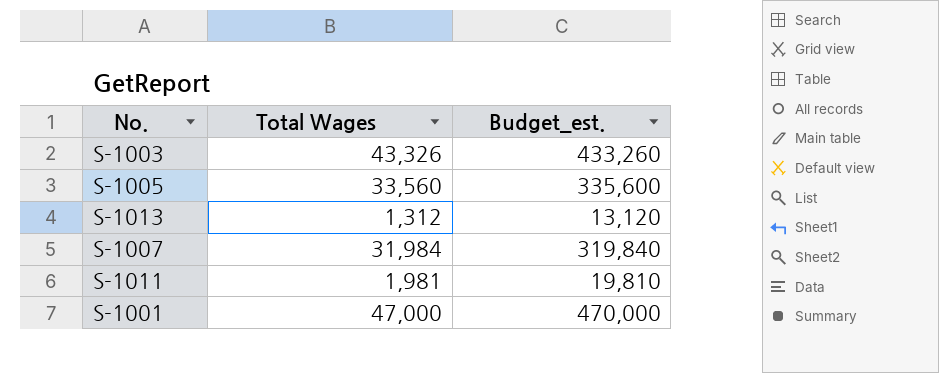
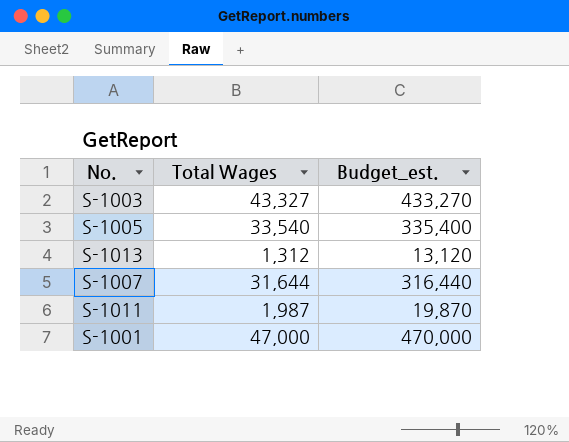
S-1003 | Total Wages: 43,326 -> 43,327
S-1003 | Budget_est.: 433,260 -> 433,270
S-1005 | Total Wages: 33,560 -> 33,540
S-1005 | Budget_est.: 335,600 -> 335,400
S-1007 | Total Wages: 31,984 -> 31,644
S-1007 | Budget_est.: 319,840 -> 316,440
S-1011 | Total Wages: 1,981 -> 1,987
S-1011 | Budget_est.: 19,810 -> 19,870

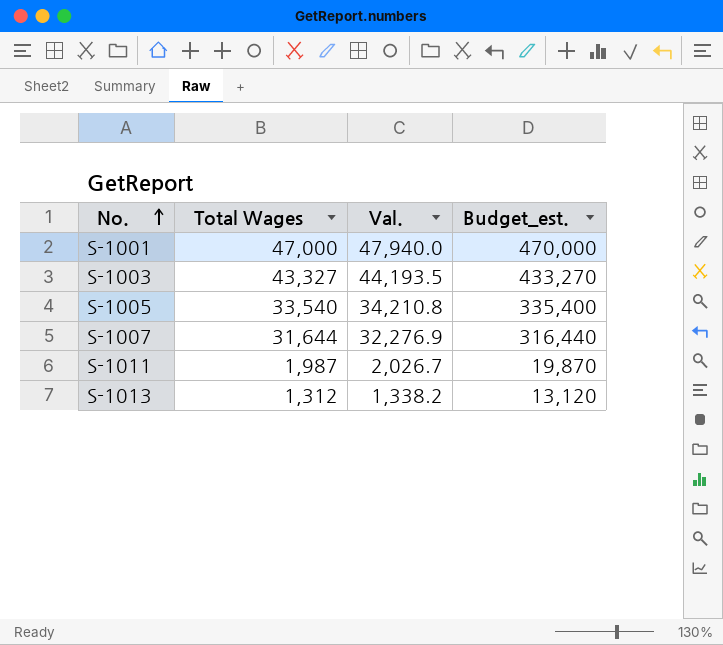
row order: none -> No. ascending
column Val. | formula: none -> [Total Wages] * 1.02

